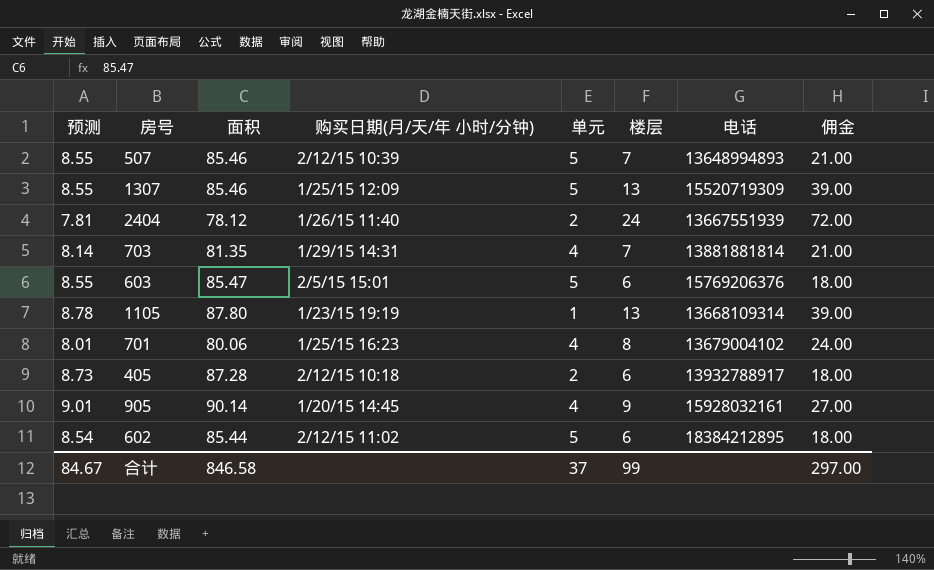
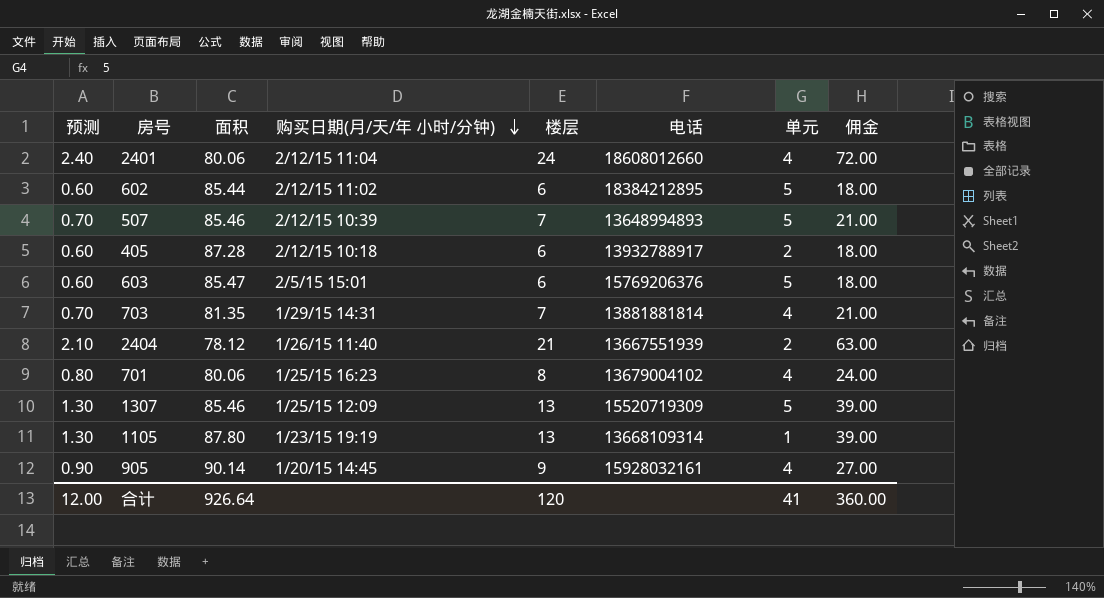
row order: none -> 购买日期(月/天/年 小时/分钟) descending
column 预测 | formula: [面积] * 0.1 -> [楼层] * 0.1
column 单元 | position: 5 -> 7
row 2401: none -> 2.40 | 80.06 | 2/12/15 11:04 | 24 | 18608012660 | 4 | 72.00
2404 | 楼层: 24 -> 21
2404 | 佣金: 72.00 -> 63.00
合计 | 预测: 84.67 -> 12.00
合计 | 面积: 846.58 -> 926.64
合计 | 楼层: 99 -> 120
合计 | 单元: 37 -> 41
合计 | 佣金: 297.00 -> 360.00

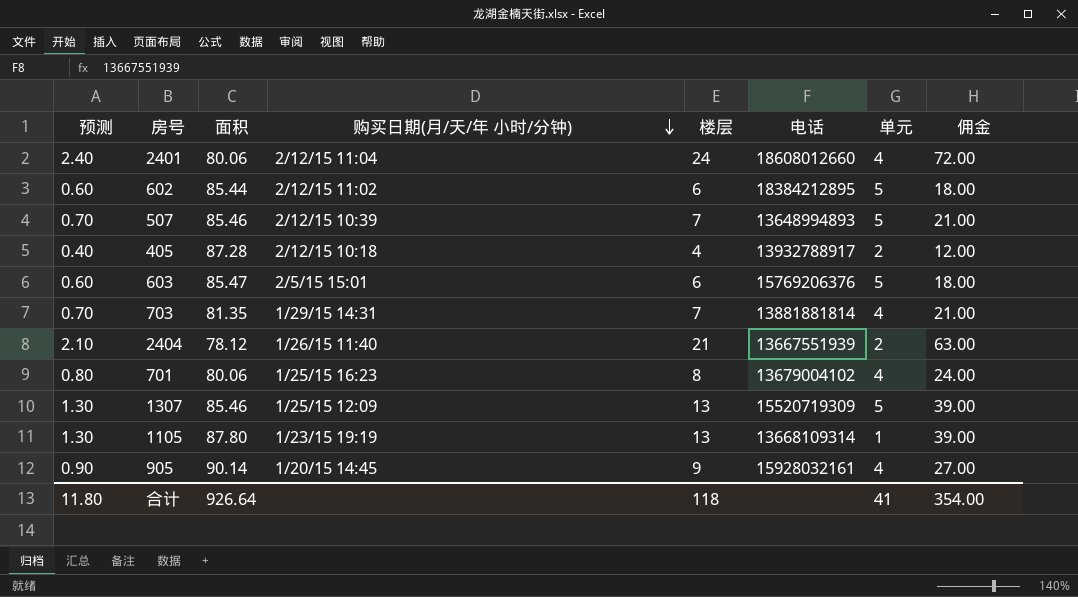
405 | 预测: 0.60 -> 0.40
405 | 楼层: 6 -> 4
405 | 佣金: 18.00 -> 12.00
合计 | 预测: 12.00 -> 11.80
合计 | 楼层: 120 -> 118
合计 | 佣金: 360.00 -> 354.00

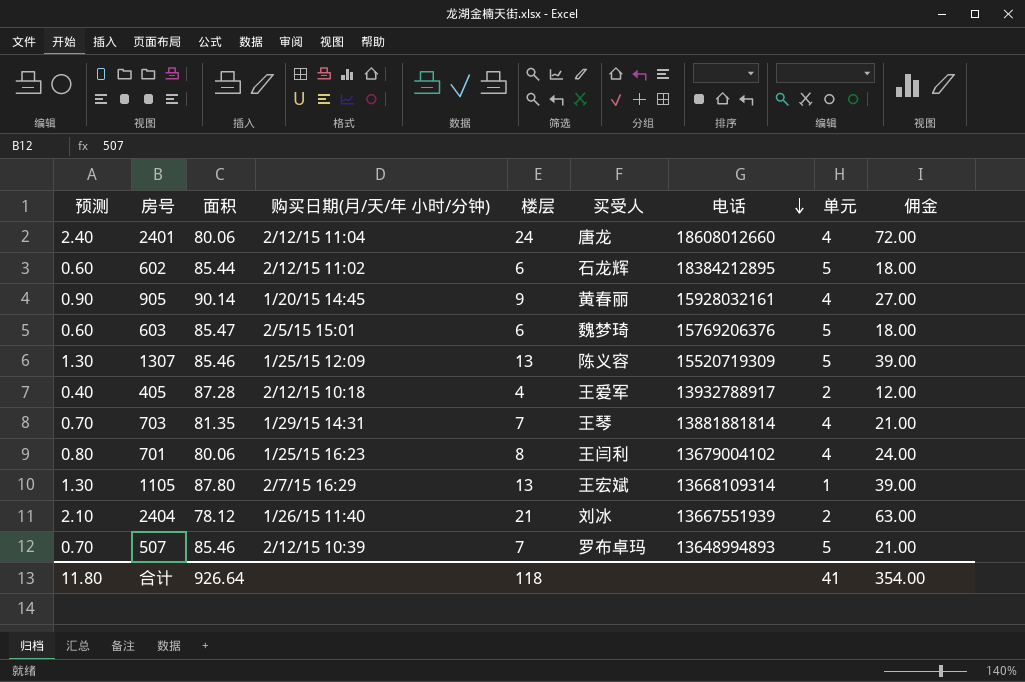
row order: 购买日期(月/天/年 小时/分钟) descending -> 电话 descending
column 买受人 | position: none -> 6
1105 | 购买日期(月/天/年 小时/分钟): 1/23/15 19:19 -> 2/7/15 16:29

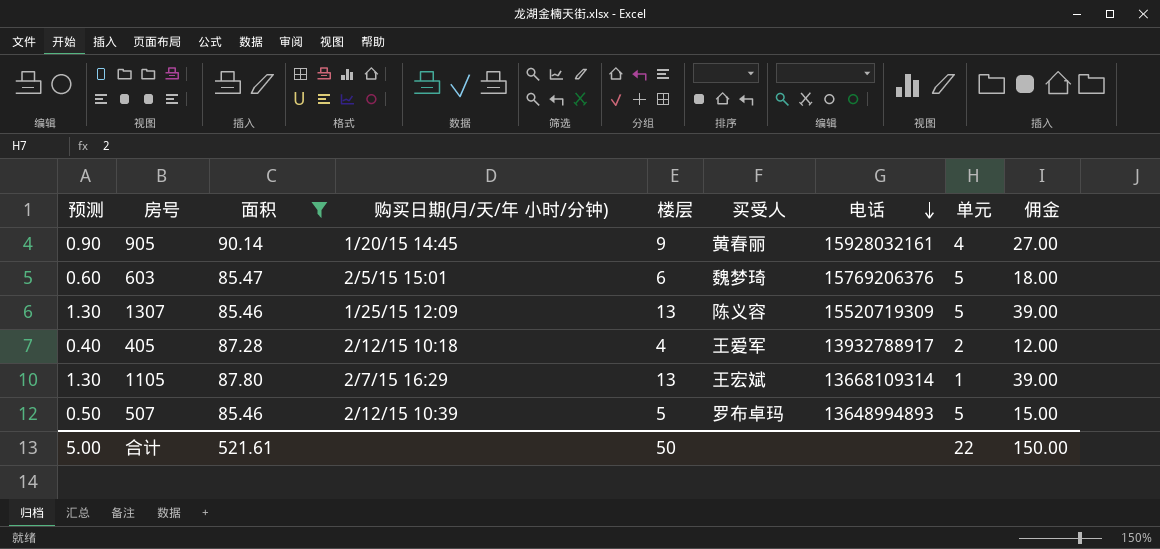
filter: none -> 面积 >= 85.46
507 | 预测: 0.70 -> 0.50
507 | 楼层: 7 -> 5
507 | 佣金: 21.00 -> 15.00
合计 | 预测: 11.80 -> 5.00
合计 | 面积: 926.64 -> 521.61
合计 | 楼层: 118 -> 50
合计 | 单元: 41 -> 22
合计 | 佣金: 354.00 -> 150.00

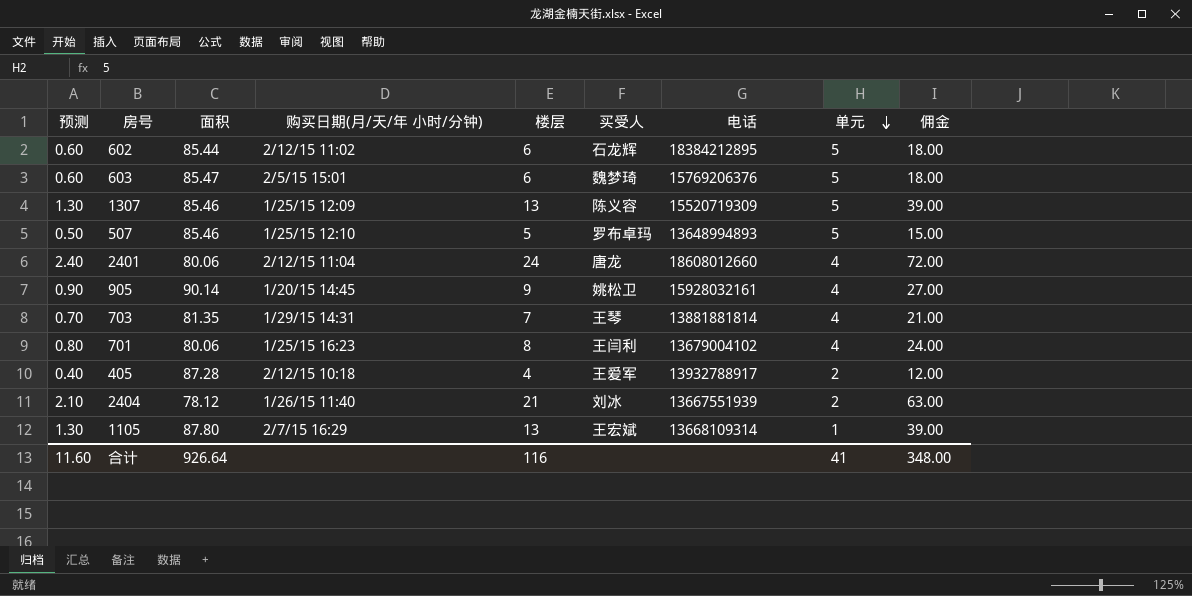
filter: 面积 >= 85.46 -> none
row order: 电话 descending -> 单元 descending
507 | 购买日期(月/天/年 小时/分钟): 2/12/15 10:39 -> 1/25/15 12:10
905 | 买受人: 黄春丽 -> 姚松卫
合计 | 预测: 5.00 -> 11.60
合计 | 面积: 521.61 -> 926.64
合计 | 楼层: 50 -> 116
合计 | 单元: 22 -> 41
合计 | 佣金: 150.00 -> 348.00

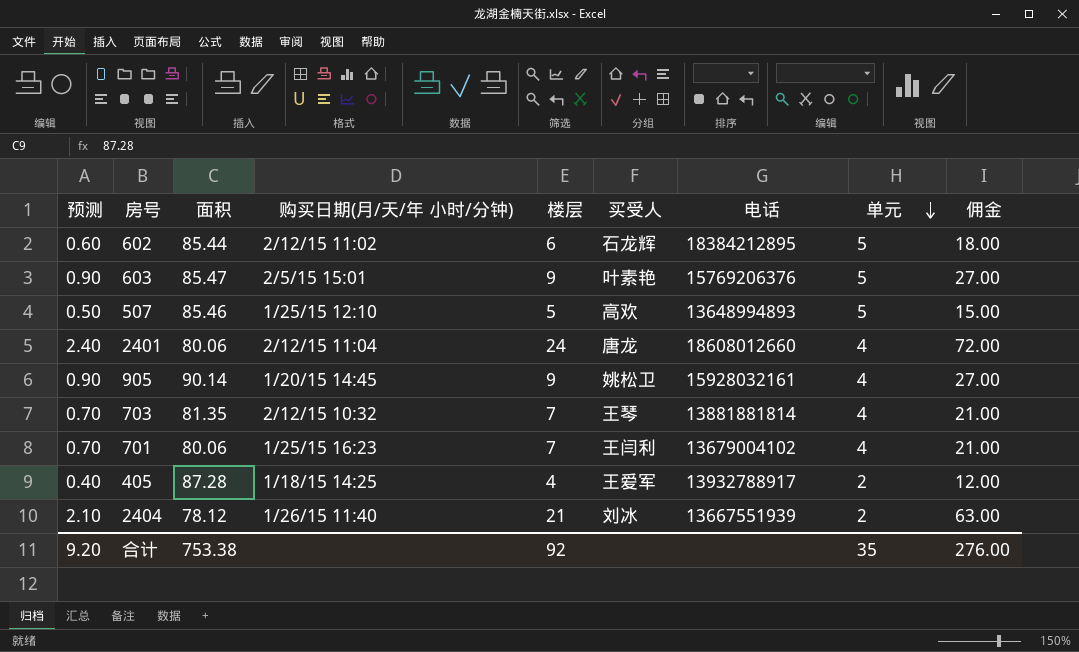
row 1307: 1.30 | 85.46 | 1/25/15 12:09 | 13 | 陈义容 | 15520719309 | 5 | 39.00 -> none
row 1105: 1.30 | 87.80 | 2/7/15 16:29 | 13 | 王宏斌 | 13668109314 | 1 | 39.00 -> none
603 | 预测: 0.60 -> 0.90
603 | 楼层: 6 -> 9
603 | 买受人: 魏梦琦 -> 叶素艳
603 | 佣金: 18.00 -> 27.00
507 | 买受人: 罗布卓玛 -> 高欢
703 | 购买日期(月/天/年 小时/分钟): 1/29/15 14:31 -> 2/12/15 10:32
701 | 预测: 0.80 -> 0.70
701 | 楼层: 8 -> 7
701 | 佣金: 24.00 -> 21.00
405 | 购买日期(月/天/年 小时/分钟): 2/12/15 10:18 -> 1/18/15 14:25
合计 | 预测: 11.60 -> 9.20
合计 | 面积: 926.64 -> 753.38
合计 | 楼层: 116 -> 92
合计 | 单元: 41 -> 35
合计 | 佣金: 348.00 -> 276.00

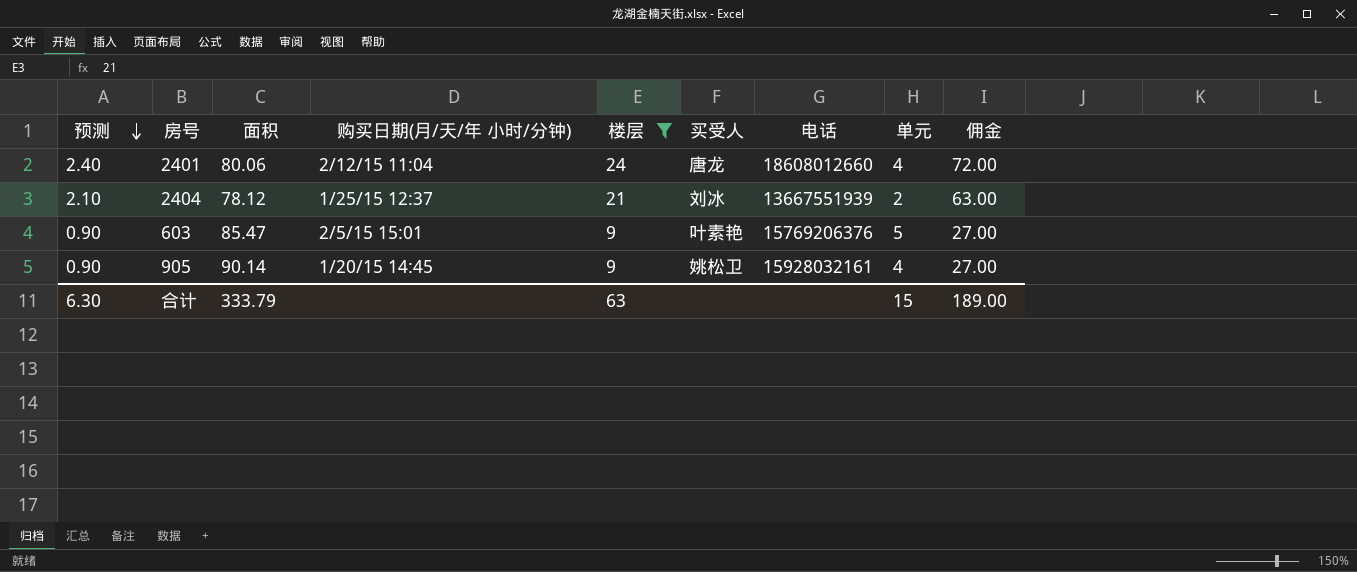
filter: none -> 楼层 >= 9
row order: 单元 descending -> 预测 descending
2404 | 购买日期(月/天/年 小时/分钟): 1/26/15 11:40 -> 1/25/15 12:37
合计 | 预测: 9.20 -> 6.30
合计 | 面积: 753.38 -> 333.79
合计 | 楼层: 92 -> 63
合计 | 单元: 35 -> 15
合计 | 佣金: 276.00 -> 189.00

